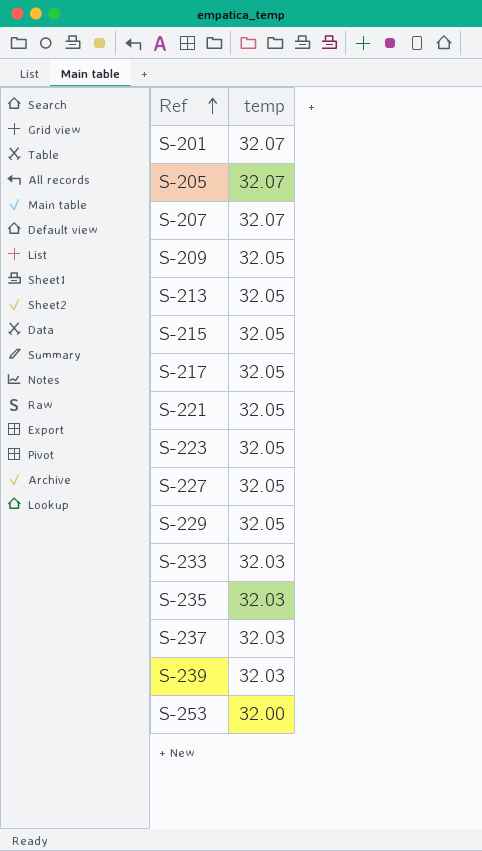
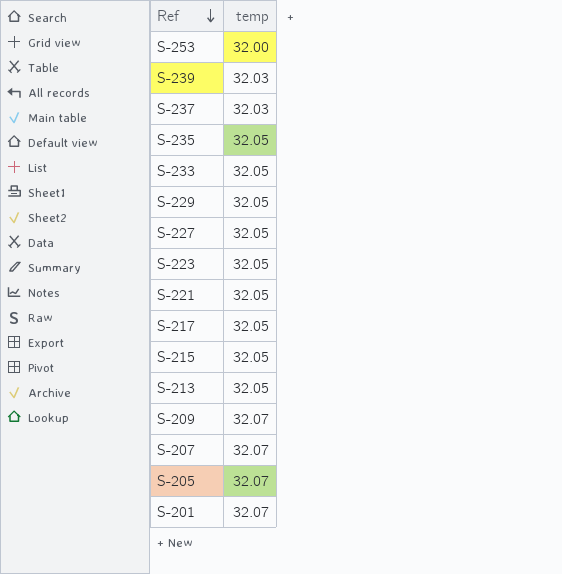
row order: Ref ascending -> Ref descending
S-235 | temp: 32.03 -> 32.05
S-233 | temp: 32.03 -> 32.05
S-209 | temp: 32.05 -> 32.07

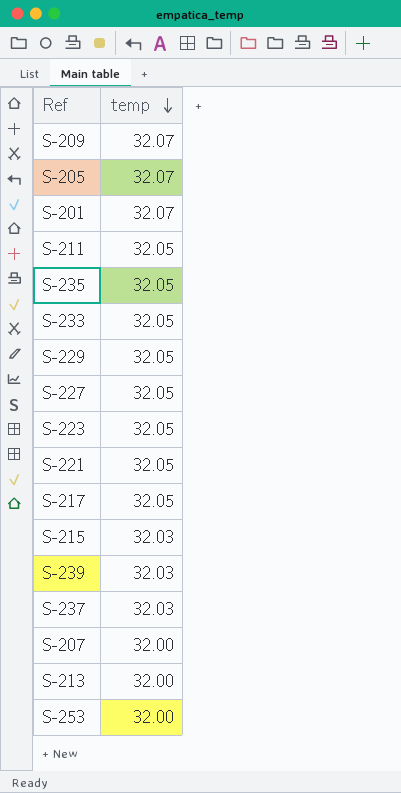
row order: Ref descending -> temp descending
row S-211: none -> 32.05
S-215 | temp: 32.05 -> 32.03
S-207 | temp: 32.07 -> 32.00
S-213 | temp: 32.05 -> 32.00

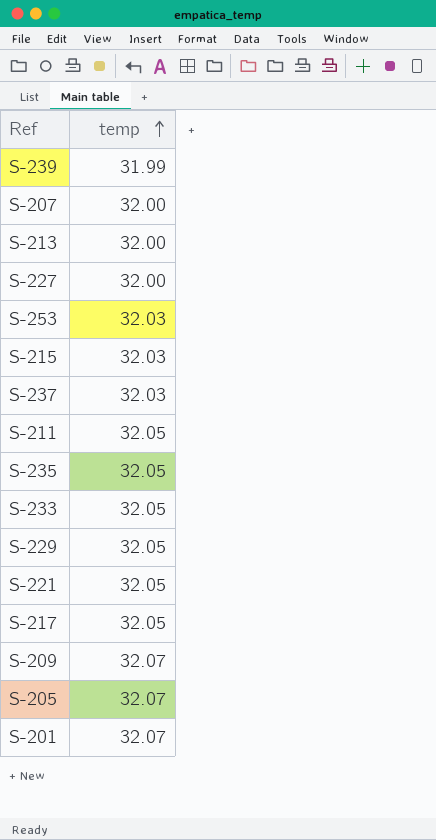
row order: temp descending -> temp ascending
row S-223: 32.05 -> none
S-239 | temp: 32.03 -> 31.99
S-227 | temp: 32.05 -> 32.00
S-253 | temp: 32.00 -> 32.03

